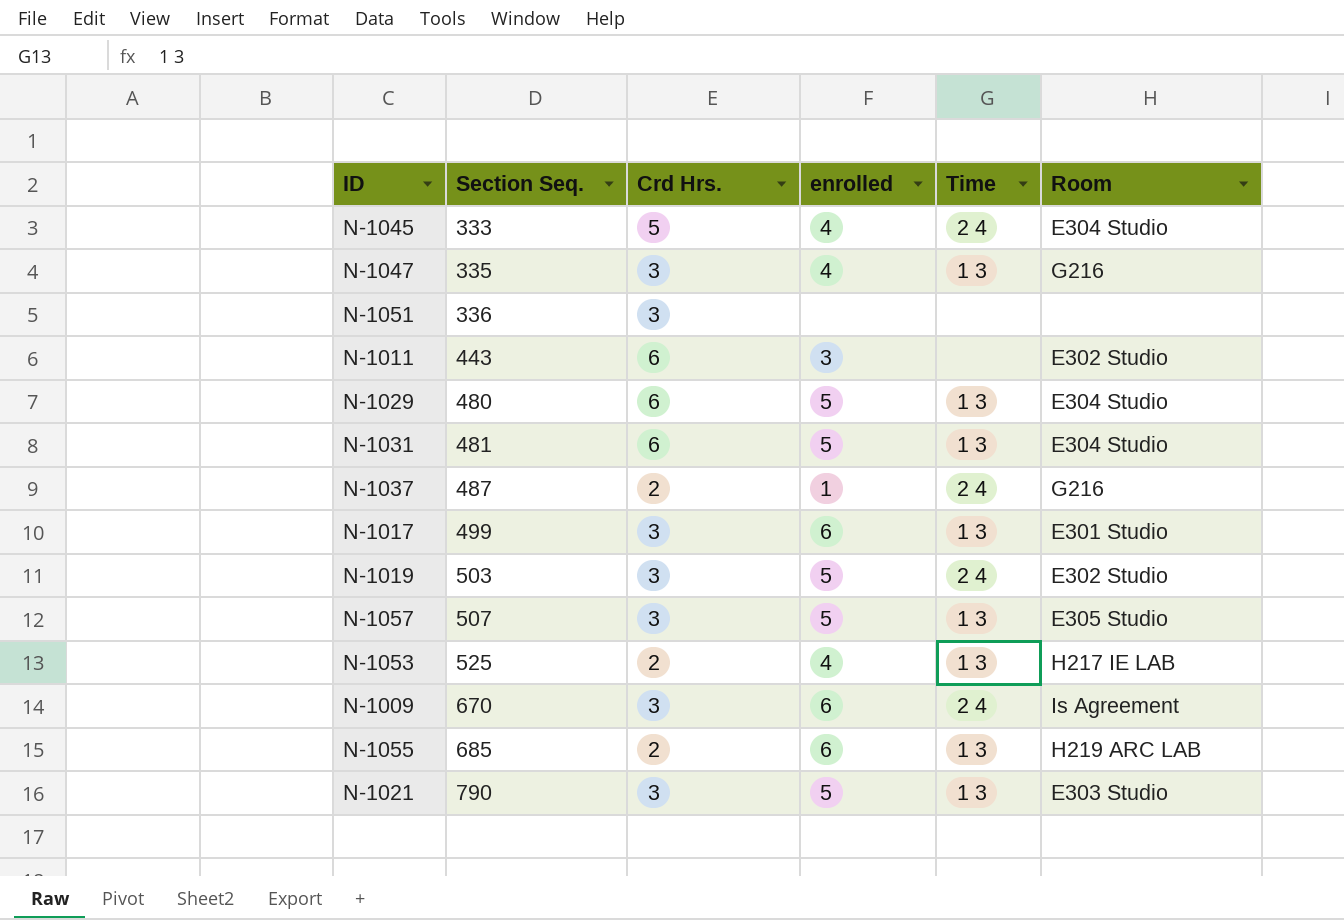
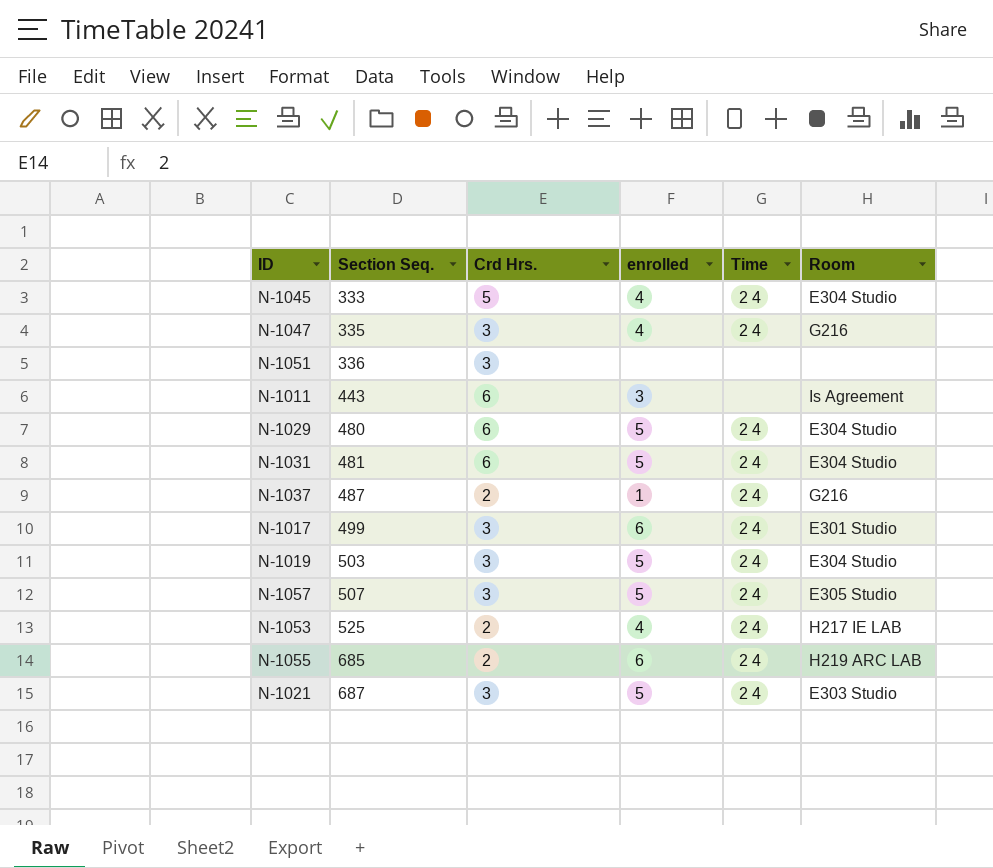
row N-1009: 670 | 3 | 6 | 2 4 | Is Agreement -> none
N-1047 | Time: 1 3 -> 2 4
N-1011 | Room: E302 Studio -> Is Agreement
N-1029 | Time: 1 3 -> 2 4
N-1031 | Time: 1 3 -> 2 4
N-1017 | Time: 1 3 -> 2 4
N-1019 | Room: E302 Studio -> E304 Studio
N-1057 | Time: 1 3 -> 2 4
N-1053 | Time: 1 3 -> 2 4
N-1055 | Time: 1 3 -> 2 4
N-1021 | Section Seq.: 790 -> 687
N-1021 | Time: 1 3 -> 2 4

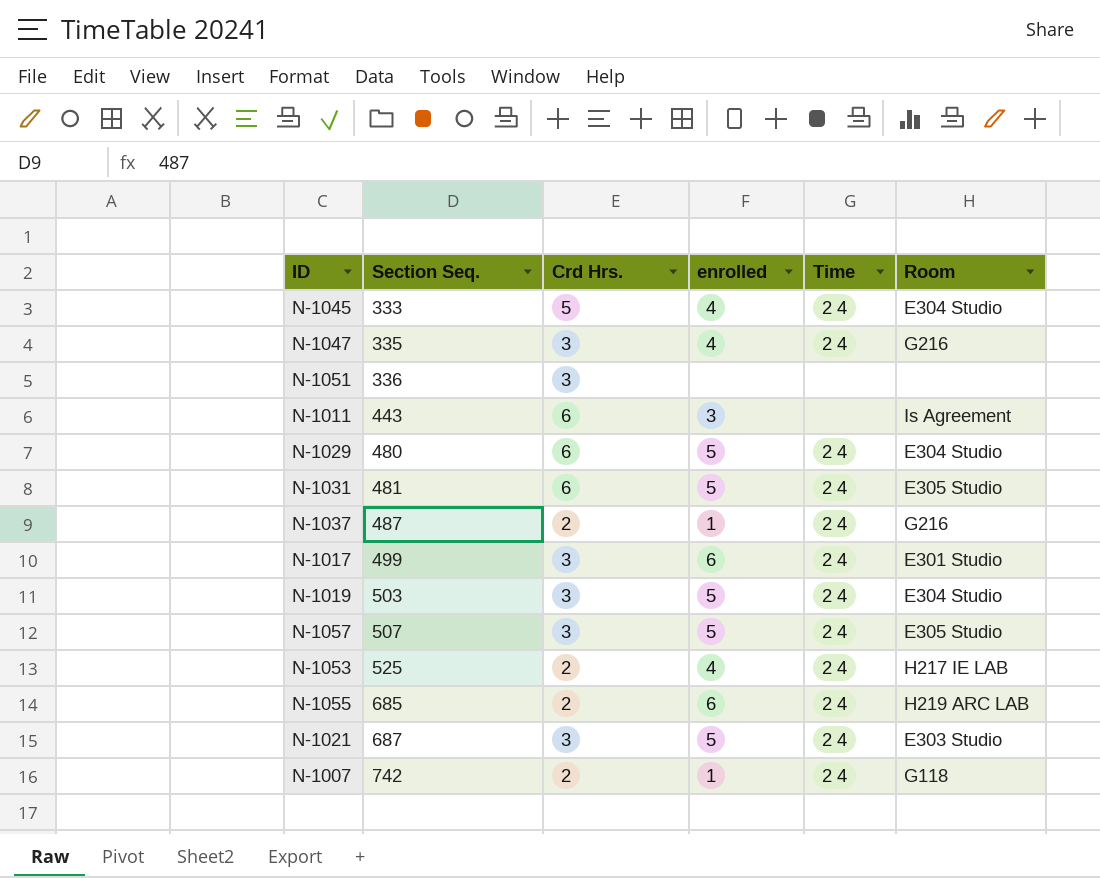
N-1031 | Room: E304 Studio -> E305 Studio
row N-1007: none -> 742 | 2 | 1 | 2 4 | G118

